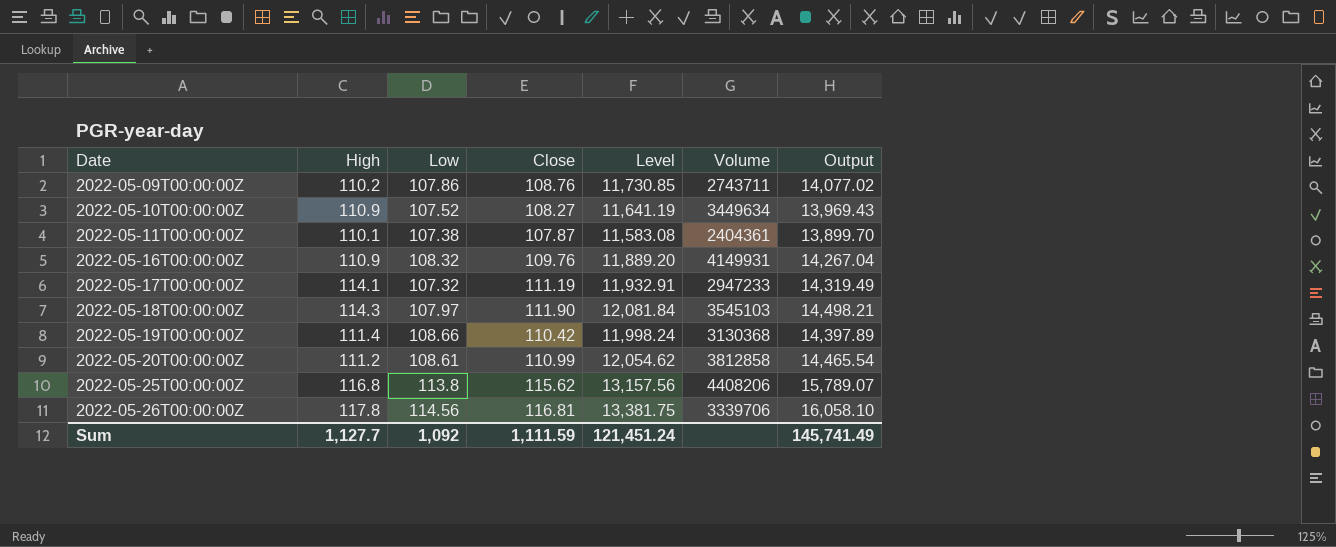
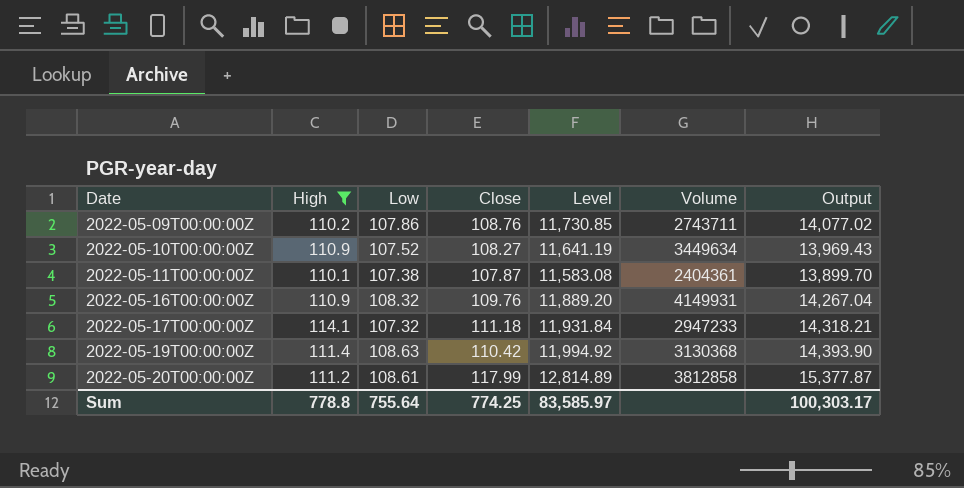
filter: none -> High <= 114.1
2022-05-17T00:00:00Z | Close: 111.19 -> 111.18
2022-05-17T00:00:00Z | Level: 11,932.91 -> 11,931.84
2022-05-17T00:00:00Z | Output: 14,319.49 -> 14,318.21
2022-05-19T00:00:00Z | Low: 108.66 -> 108.63
2022-05-19T00:00:00Z | Level: 11,998.24 -> 11,994.92
2022-05-19T00:00:00Z | Output: 14,397.89 -> 14,393.90
2022-05-20T00:00:00Z | Close: 110.99 -> 117.99
2022-05-20T00:00:00Z | Level: 12,054.62 -> 12,814.89
2022-05-20T00:00:00Z | Output: 14,465.54 -> 15,377.87
Sum | High: 1,127.7 -> 778.8
Sum | Low: 1,092 -> 755.64
Sum | Close: 1,111.59 -> 774.25
Sum | Level: 121,451.24 -> 83,585.97
Sum | Output: 145,741.49 -> 100,303.17

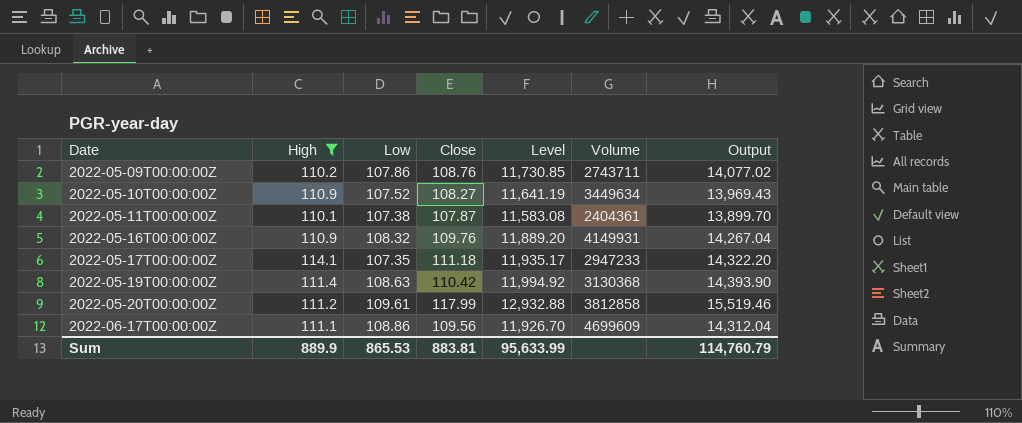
2022-05-17T00:00:00Z | Low: 107.32 -> 107.35
2022-05-17T00:00:00Z | Level: 11,931.84 -> 11,935.17
2022-05-17T00:00:00Z | Output: 14,318.21 -> 14,322.20
2022-05-20T00:00:00Z | Low: 108.61 -> 109.61
2022-05-20T00:00:00Z | Level: 12,814.89 -> 12,932.88
2022-05-20T00:00:00Z | Output: 15,377.87 -> 15,519.46
row 2022-06-17T00:00:00Z: none -> 111.1 | 108.86 | 109.56 | 11,926.70 | 4699609 | 14,312.04
Sum | High: 778.8 -> 889.9
Sum | Low: 755.64 -> 865.53
Sum | Close: 774.25 -> 883.81
Sum | Level: 83,585.97 -> 95,633.99
Sum | Output: 100,303.17 -> 114,760.79

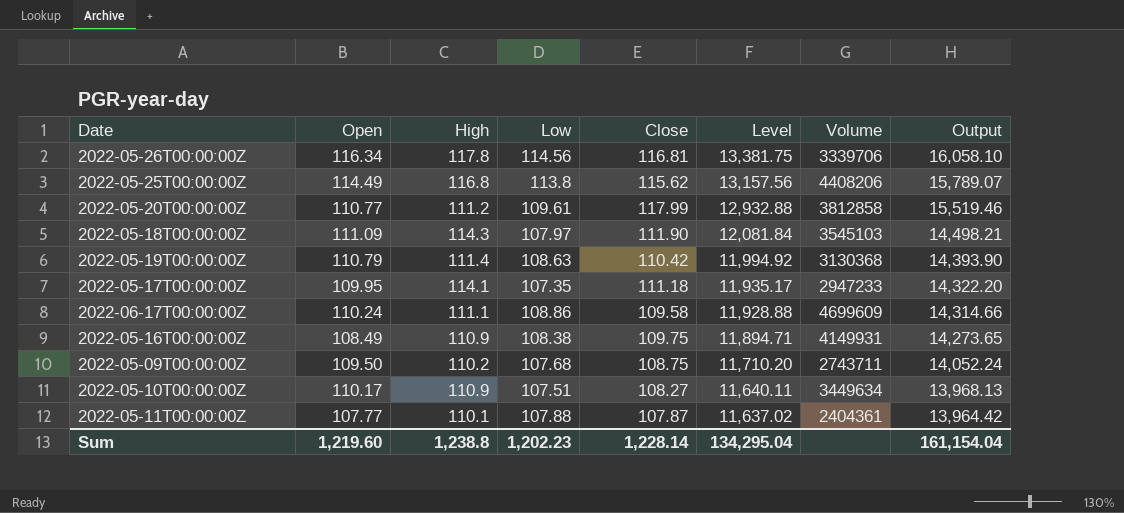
filter: High <= 114.1 -> none
row order: Date ascending -> Level descending
column Open | position: none -> 2
2022-06-17T00:00:00Z | Close: 109.56 -> 109.58
2022-06-17T00:00:00Z | Level: 11,926.70 -> 11,928.88
2022-06-17T00:00:00Z | Output: 14,312.04 -> 14,314.66
2022-05-16T00:00:00Z | Low: 108.32 -> 108.38
2022-05-16T00:00:00Z | Close: 109.76 -> 109.75
2022-05-16T00:00:00Z | Level: 11,889.20 -> 11,894.71
2022-05-16T00:00:00Z | Output: 14,267.04 -> 14,273.65
2022-05-09T00:00:00Z | Low: 107.86 -> 107.68
2022-05-09T00:00:00Z | Close: 108.76 -> 108.75
2022-05-09T00:00:00Z | Level: 11,730.85 -> 11,710.20
2022-05-09T00:00:00Z | Output: 14,077.02 -> 14,052.24
2022-05-10T00:00:00Z | Low: 107.52 -> 107.51
2022-05-10T00:00:00Z | Level: 11,641.19 -> 11,640.11
2022-05-10T00:00:00Z | Output: 13,969.43 -> 13,968.13
2022-05-11T00:00:00Z | Low: 107.38 -> 107.88
2022-05-11T00:00:00Z | Level: 11,583.08 -> 11,637.02
2022-05-11T00:00:00Z | Output: 13,899.70 -> 13,964.42
Sum | High: 889.9 -> 1,238.8
Sum | Low: 865.53 -> 1,202.23
Sum | Close: 883.81 -> 1,228.14
Sum | Level: 95,633.99 -> 134,295.04
Sum | Output: 114,760.79 -> 161,154.04

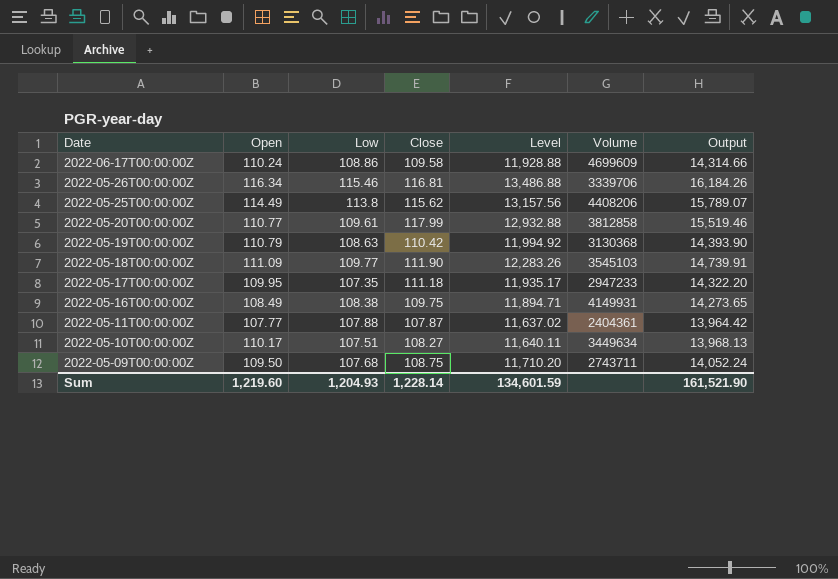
row order: Level descending -> Date descending
column High | position: 3 -> none
2022-05-26T00:00:00Z | Low: 114.56 -> 115.46
2022-05-26T00:00:00Z | Level: 13,381.75 -> 13,486.88
2022-05-26T00:00:00Z | Output: 16,058.10 -> 16,184.26
2022-05-18T00:00:00Z | Low: 107.97 -> 109.77
2022-05-18T00:00:00Z | Level: 12,081.84 -> 12,283.26
2022-05-18T00:00:00Z | Output: 14,498.21 -> 14,739.91
Sum | Low: 1,202.23 -> 1,204.93
Sum | Level: 134,295.04 -> 134,601.59
Sum | Output: 161,154.04 -> 161,521.90

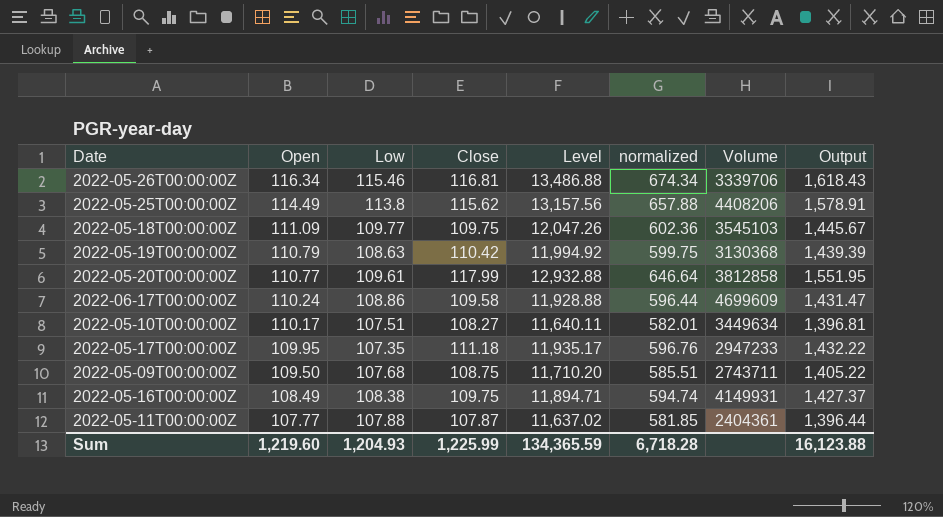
row order: Date descending -> Open descending
column normalized | formula: none -> [Level] * 0.05
column Output | formula: [Level] * 1.2 -> [Level] * 0.12
2022-05-18T00:00:00Z | Close: 111.90 -> 109.75
2022-05-18T00:00:00Z | Level: 12,283.26 -> 12,047.26
Sum | Close: 1,228.14 -> 1,225.99
Sum | Level: 134,601.59 -> 134,365.59
Sum | Output: 161,521.90 -> 16,123.88

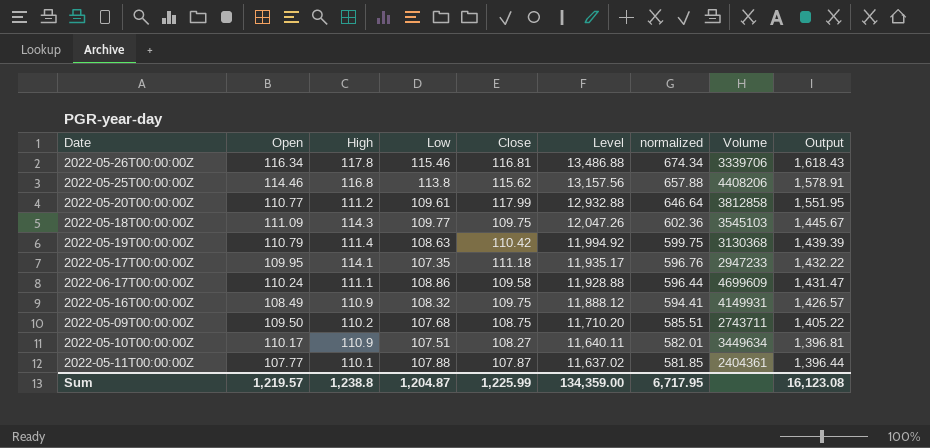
row order: Open descending -> Level descending
column High | position: none -> 3
2022-05-25T00:00:00Z | Open: 114.49 -> 114.46
2022-05-16T00:00:00Z | Low: 108.38 -> 108.32
2022-05-16T00:00:00Z | Level: 11,894.71 -> 11,888.12
2022-05-16T00:00:00Z | normalized: 594.74 -> 594.41
2022-05-16T00:00:00Z | Output: 1,427.37 -> 1,426.57
Sum | Open: 1,219.60 -> 1,219.57
Sum | Low: 1,204.93 -> 1,204.87
Sum | Level: 134,365.59 -> 134,359.00
Sum | normalized: 6,718.28 -> 6,717.95
Sum | Output: 16,123.88 -> 16,123.08

